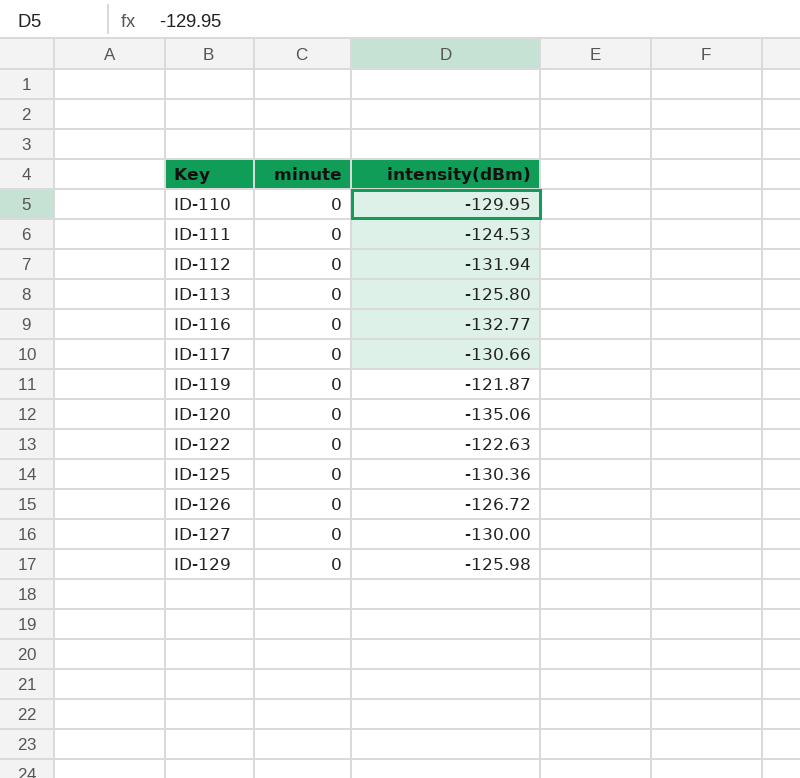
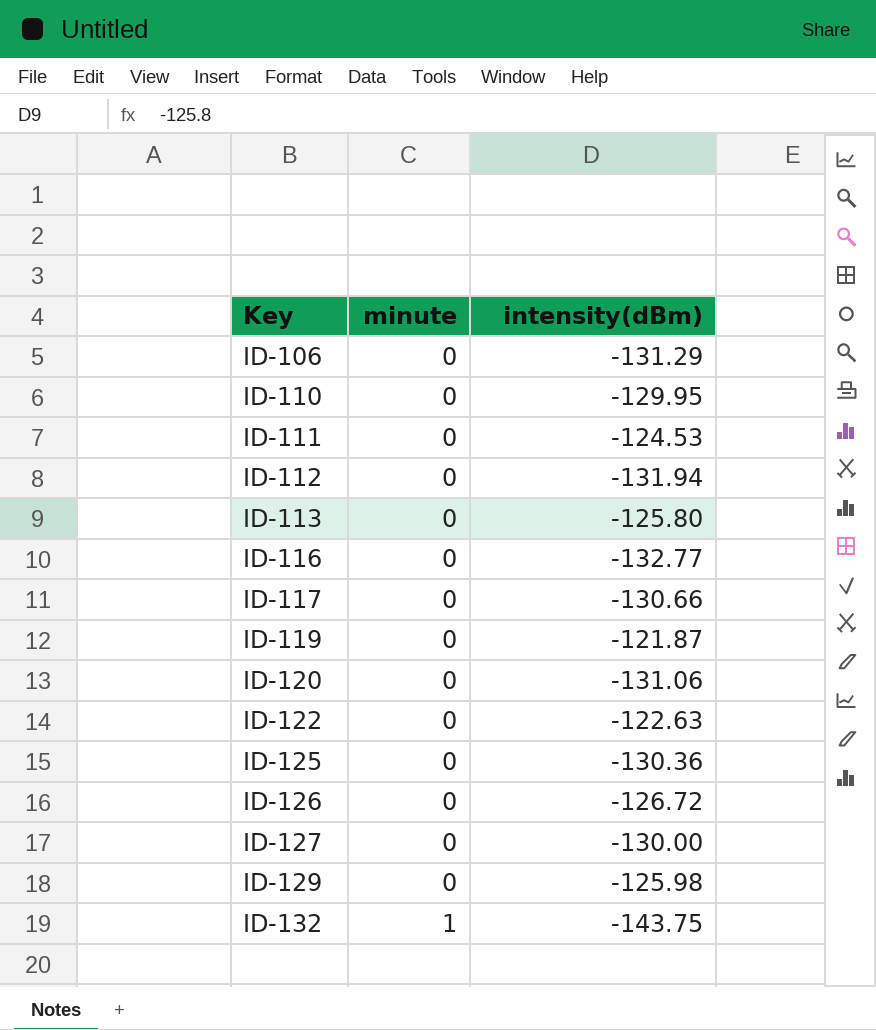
row ID-106: none -> 0 | -131.29
ID-120 | intensity(dBm): -135.06 -> -131.06
row ID-132: none -> 1 | -143.75

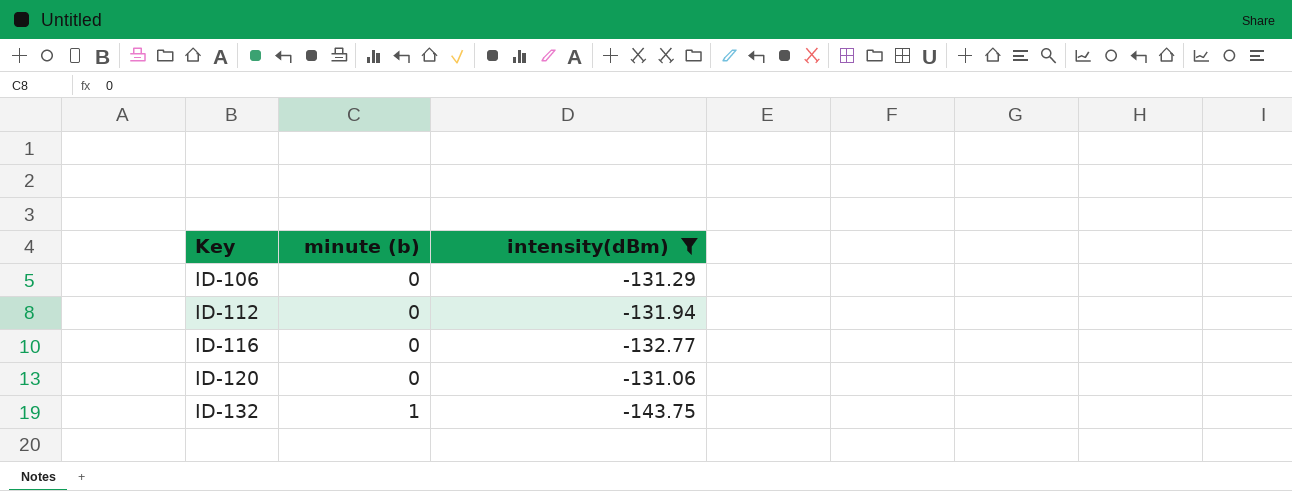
filter: none -> intensity(dBm) <= -131.06
column name: minute -> minute (b)

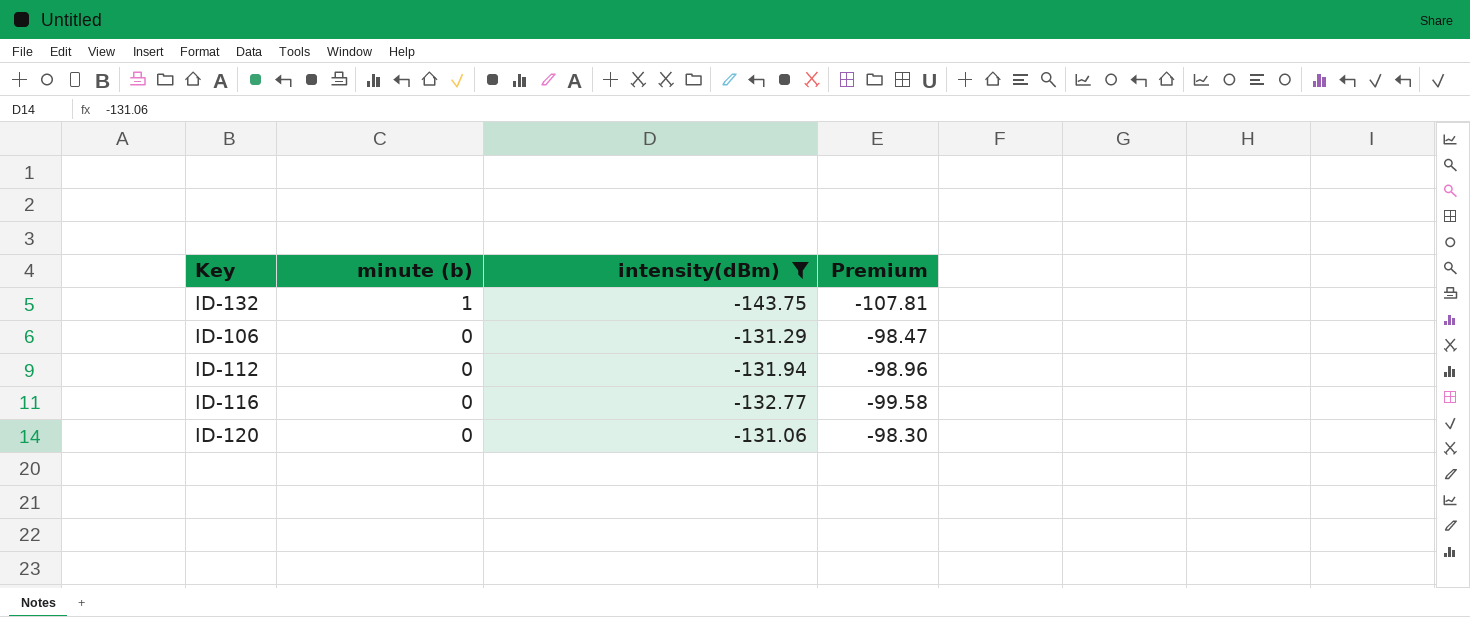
row order: Key ascending -> minute (b) descending
column Premium | formula: none -> [intensity(dBm)] * 0.75

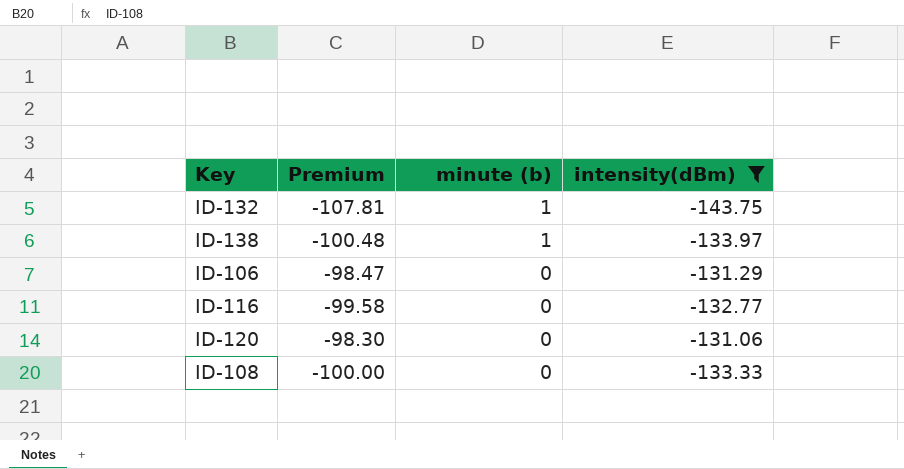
column Premium | position: 4 -> 2
row ID-112: 0 | -131.94 | -98.96 -> none
row ID-138: none -> -100.48 | 1 | -133.97
row ID-108: none -> -100.00 | 0 | -133.33

